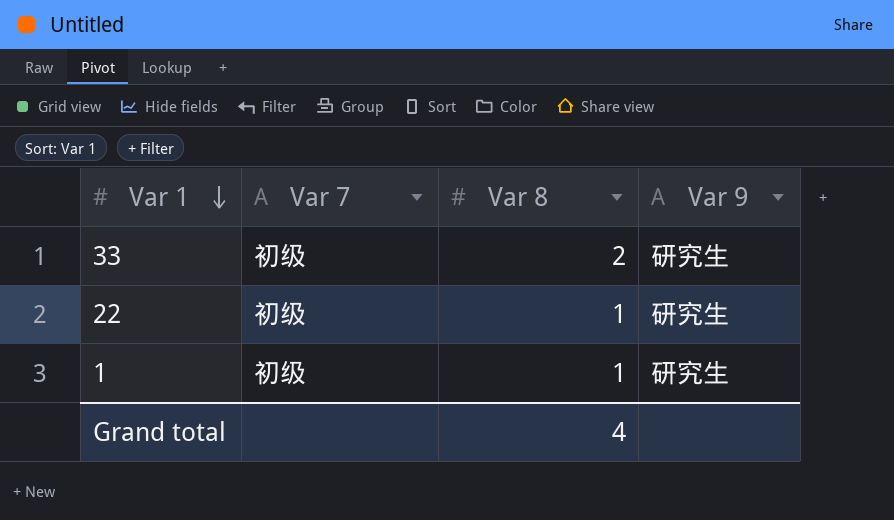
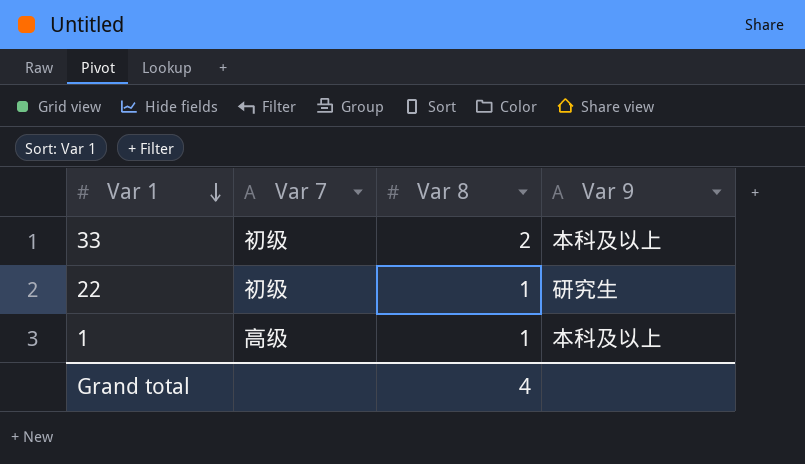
33 | Var 9: 研究生 -> 本科及以上
1 | Var 7: 初级 -> 高级
1 | Var 9: 研究生 -> 本科及以上

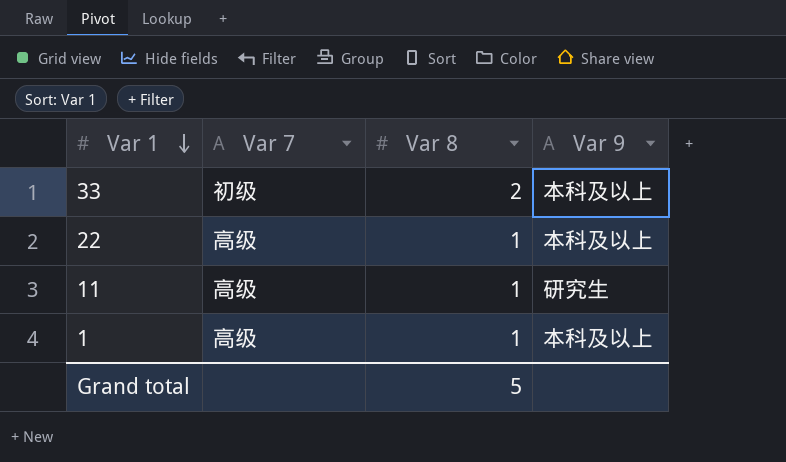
22 | Var 7: 初级 -> 高级
22 | Var 9: 研究生 -> 本科及以上
row 11: none -> 高级 | 1 | 研究生
Grand total | Var 8: 4 -> 5

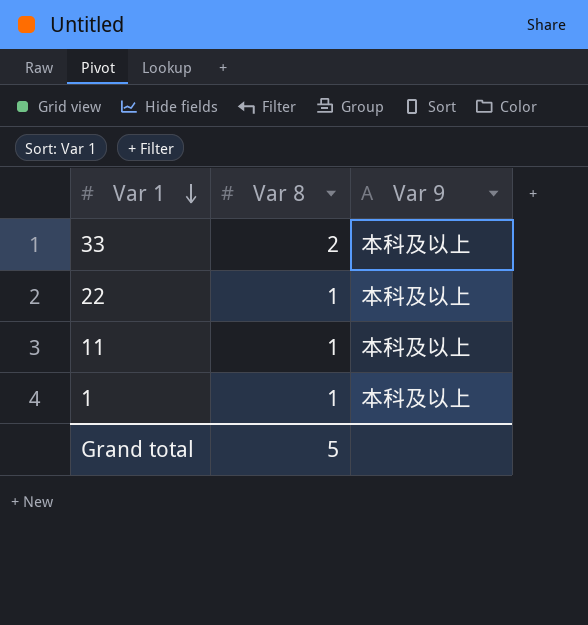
column Var 7 | position: 2 -> none
11 | Var 9: 研究生 -> 本科及以上

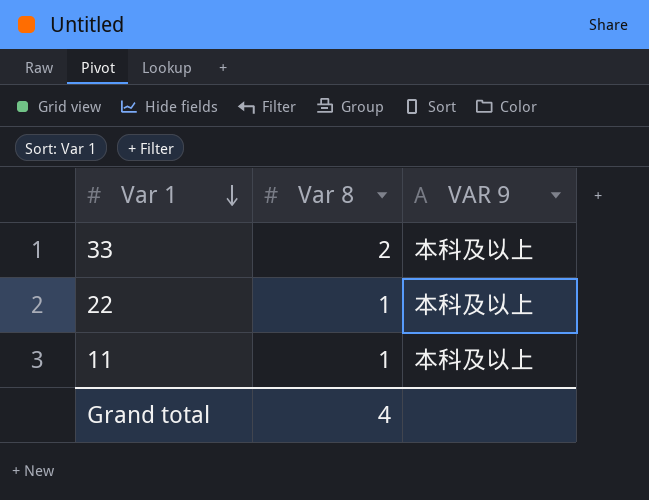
column name: Var 9 -> VAR 9
row 1: 1 | 本科及以上 -> none
Grand total | Var 8: 5 -> 4

